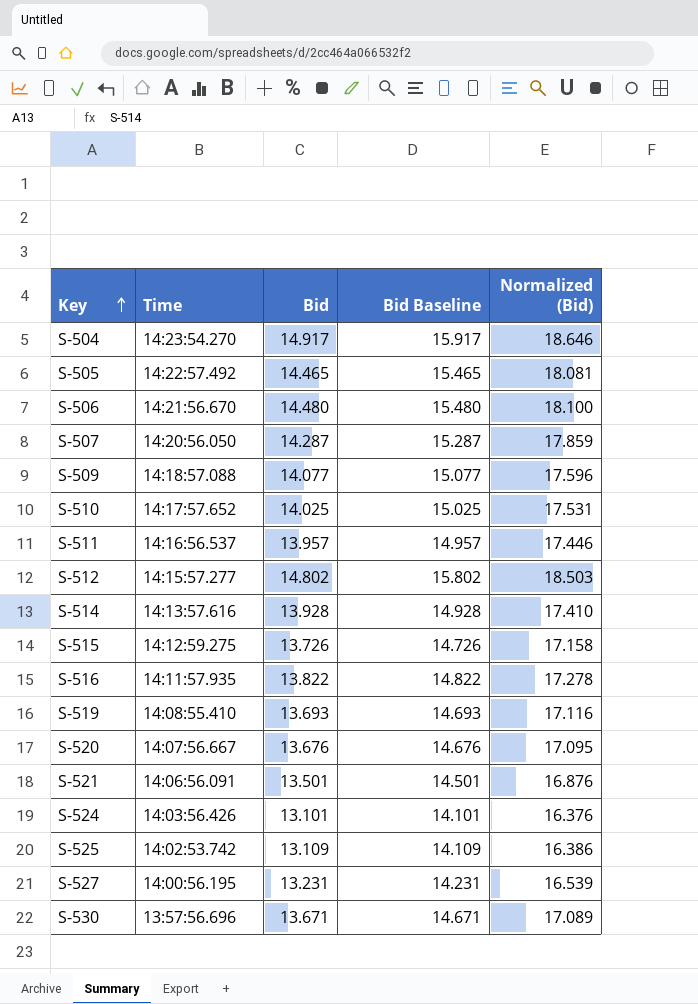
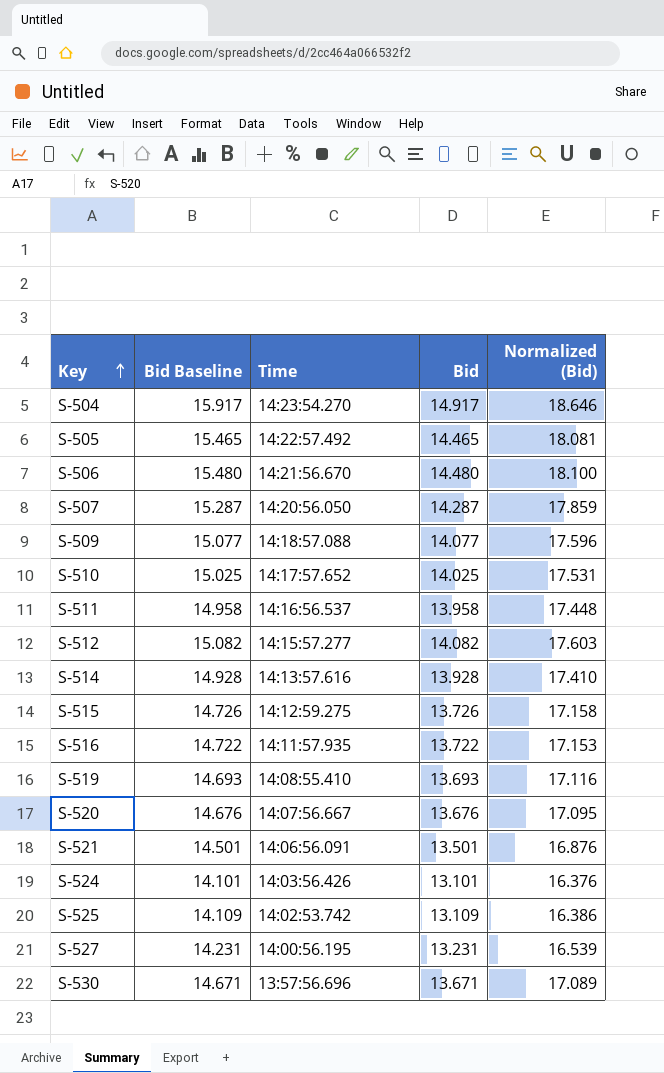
column Bid Baseline | position: 4 -> 2
S-511 | Bid Baseline: 14.957 -> 14.958
S-511 | Bid: 13.957 -> 13.958
S-511 | Normalized (Bid): 17.446 -> 17.448
S-512 | Bid Baseline: 15.802 -> 15.082
S-512 | Bid: 14.802 -> 14.082
S-512 | Normalized (Bid): 18.503 -> 17.603
S-516 | Bid Baseline: 14.822 -> 14.722
S-516 | Bid: 13.822 -> 13.722
S-516 | Normalized (Bid): 17.278 -> 17.153

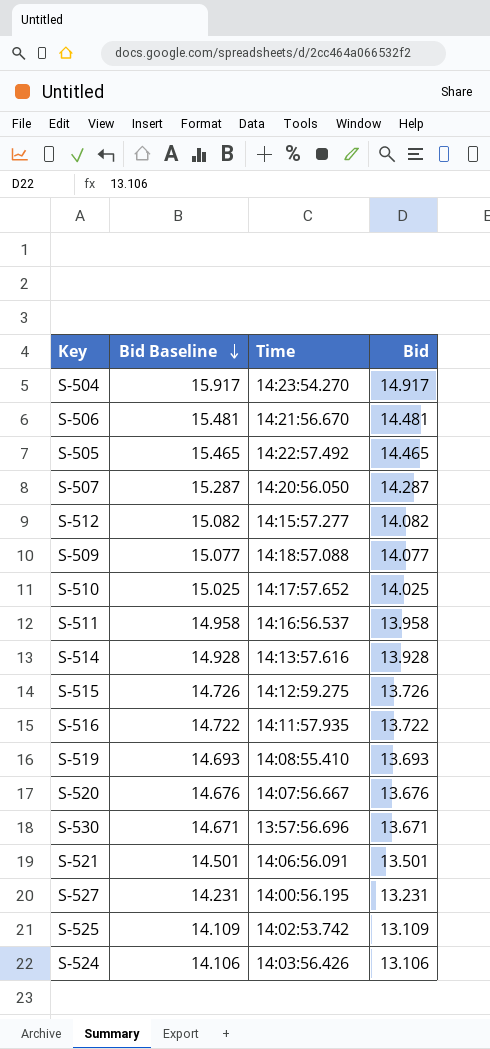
row order: Key ascending -> Bid Baseline descending
column Normalized (Bid) | formula: [Bid] * 1.25 -> none
S-506 | Bid Baseline: 15.480 -> 15.481
S-506 | Bid: 14.480 -> 14.481
S-524 | Bid Baseline: 14.101 -> 14.106
S-524 | Bid: 13.101 -> 13.106

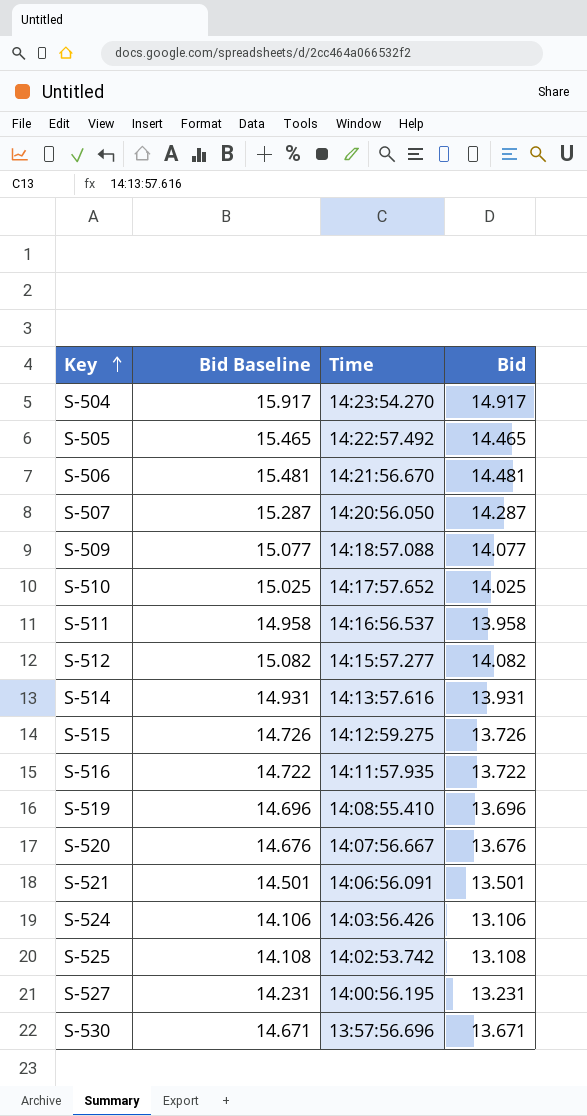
row order: Bid Baseline descending -> Key ascending
S-514 | Bid Baseline: 14.928 -> 14.931
S-514 | Bid: 13.928 -> 13.931
S-519 | Bid Baseline: 14.693 -> 14.696
S-519 | Bid: 13.693 -> 13.696
S-525 | Bid Baseline: 14.109 -> 14.108
S-525 | Bid: 13.109 -> 13.108

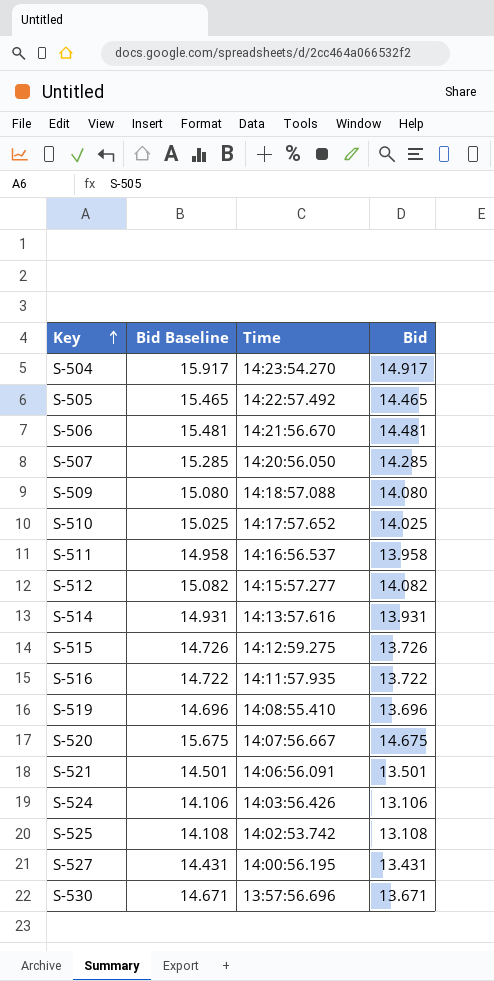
S-507 | Bid Baseline: 15.287 -> 15.285
S-507 | Bid: 14.287 -> 14.285
S-509 | Bid Baseline: 15.077 -> 15.080
S-509 | Bid: 14.077 -> 14.080
S-520 | Bid Baseline: 14.676 -> 15.675
S-520 | Bid: 13.676 -> 14.675
S-527 | Bid Baseline: 14.231 -> 14.431
S-527 | Bid: 13.231 -> 13.431

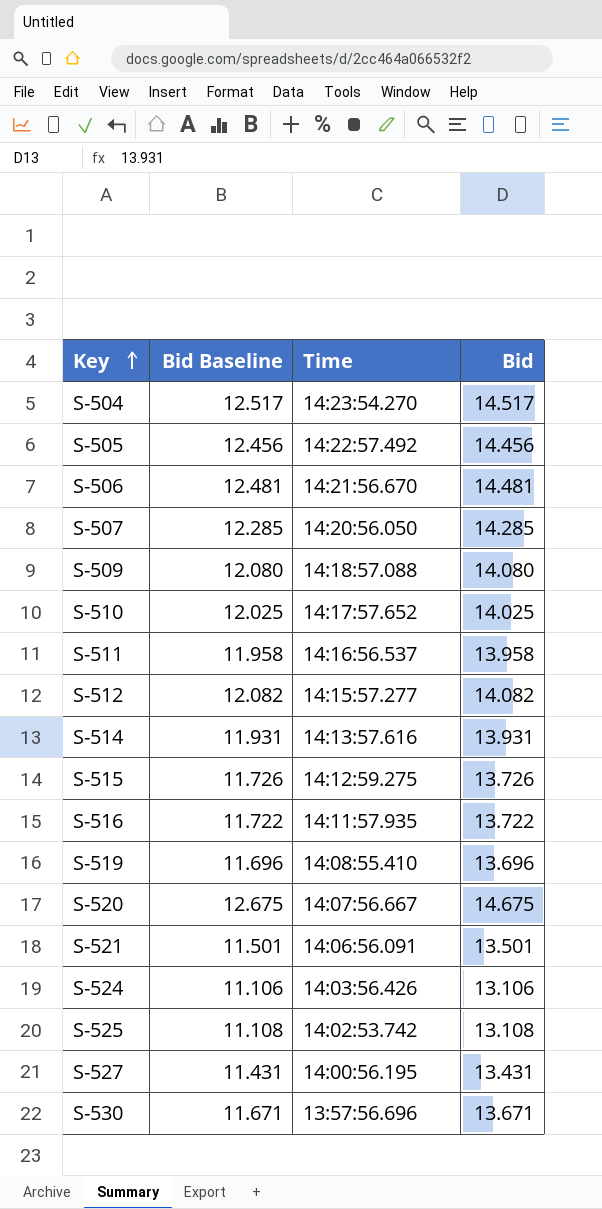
column Bid Baseline | formula: [Bid] + 1 -> [Bid] - 2
S-504 | Bid: 14.917 -> 14.517
S-505 | Bid: 14.465 -> 14.456

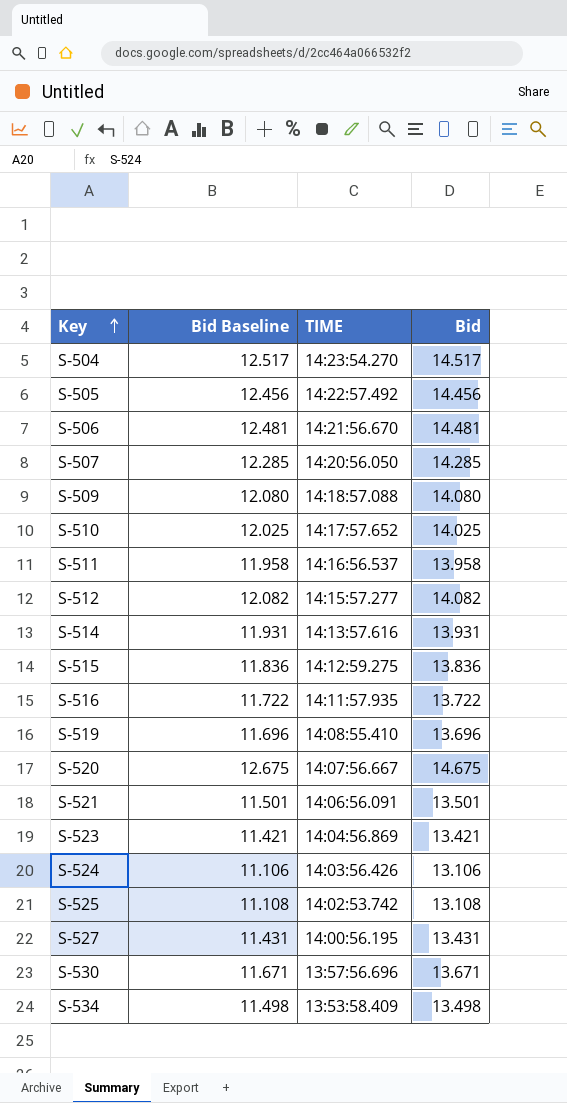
column name: Time -> TIME
S-515 | Bid Baseline: 11.726 -> 11.836
S-515 | Bid: 13.726 -> 13.836
row S-523: none -> 11.421 | 14:04:56.869 | 13.421
row S-534: none -> 11.498 | 13:53:58.409 | 13.498

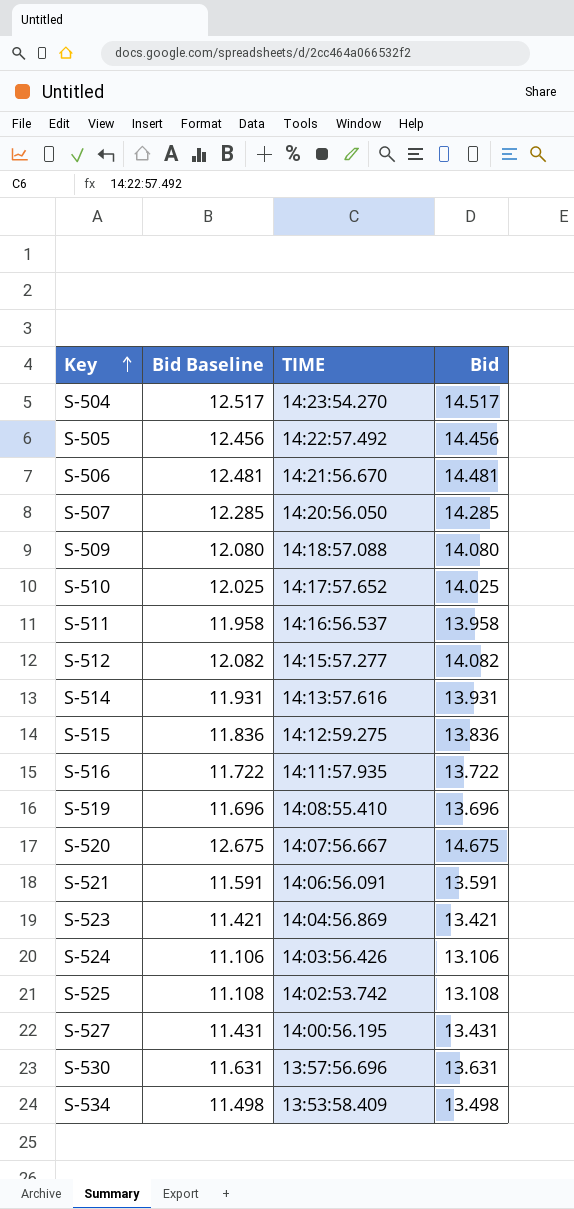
S-521 | Bid Baseline: 11.501 -> 11.591
S-521 | Bid: 13.501 -> 13.591
S-530 | Bid Baseline: 11.671 -> 11.631
S-530 | Bid: 13.671 -> 13.631

